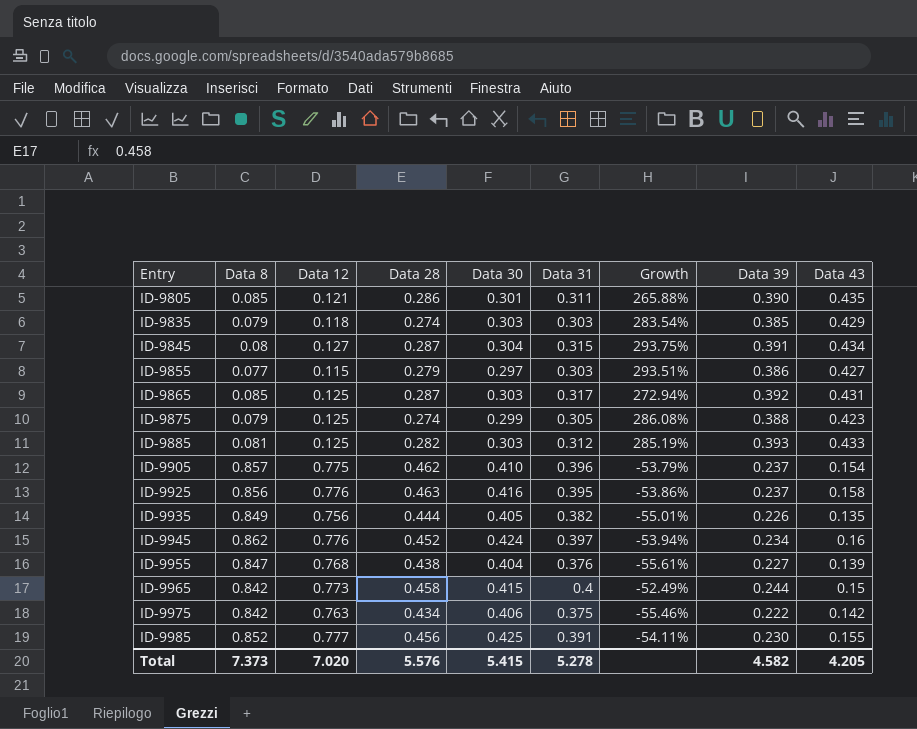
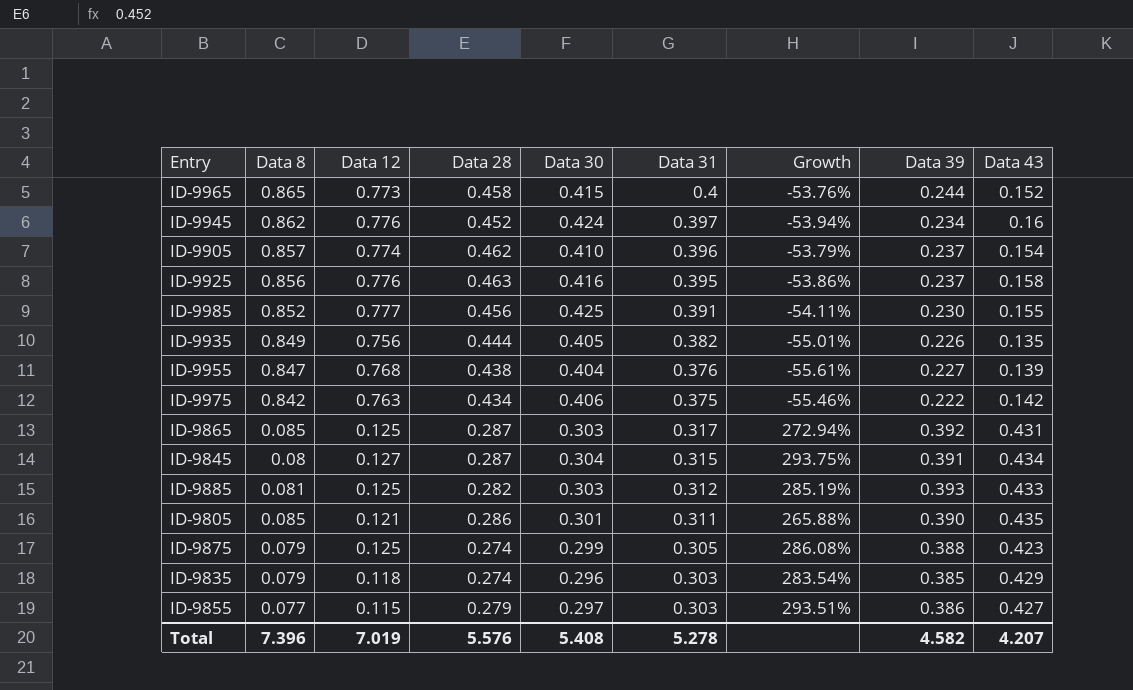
row order: Entry ascending -> Data 31 descending
ID-9965 | Data 8: 0.842 -> 0.865
ID-9965 | Growth: -52.49% -> -53.76%
ID-9965 | Data 43: 0.15 -> 0.152
ID-9905 | Data 12: 0.775 -> 0.774
ID-9835 | Data 30: 0.303 -> 0.296
Total | Data 8: 7.373 -> 7.396
Total | Data 12: 7.020 -> 7.019
Total | Data 30: 5.415 -> 5.408
Total | Data 43: 4.205 -> 4.207

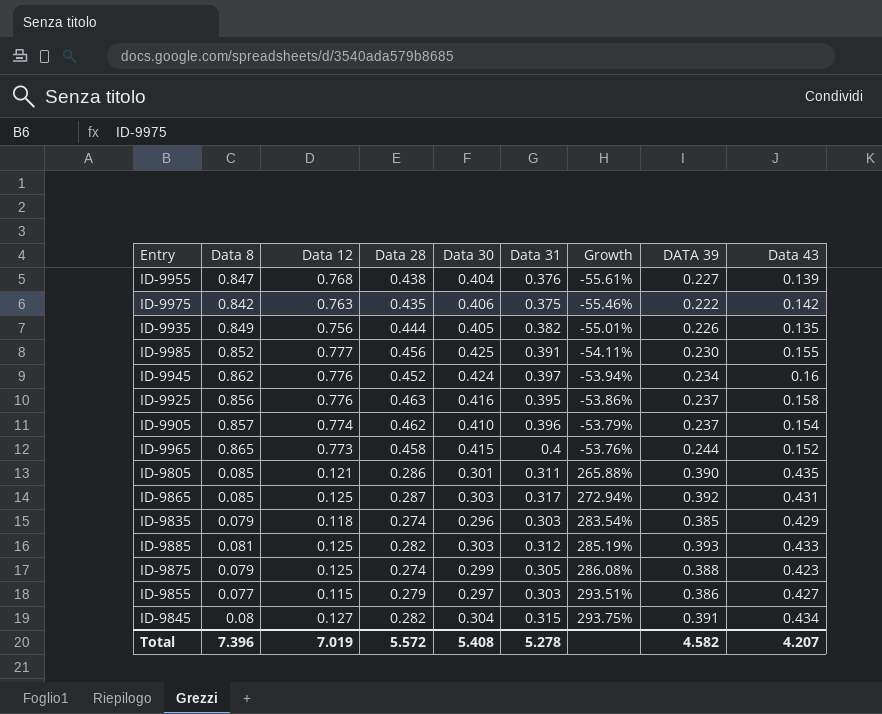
row order: Data 31 descending -> Growth ascending
column name: Data 39 -> DATA 39
ID-9975 | Data 28: 0.434 -> 0.435
ID-9845 | Data 28: 0.287 -> 0.282
Total | Data 28: 5.576 -> 5.572

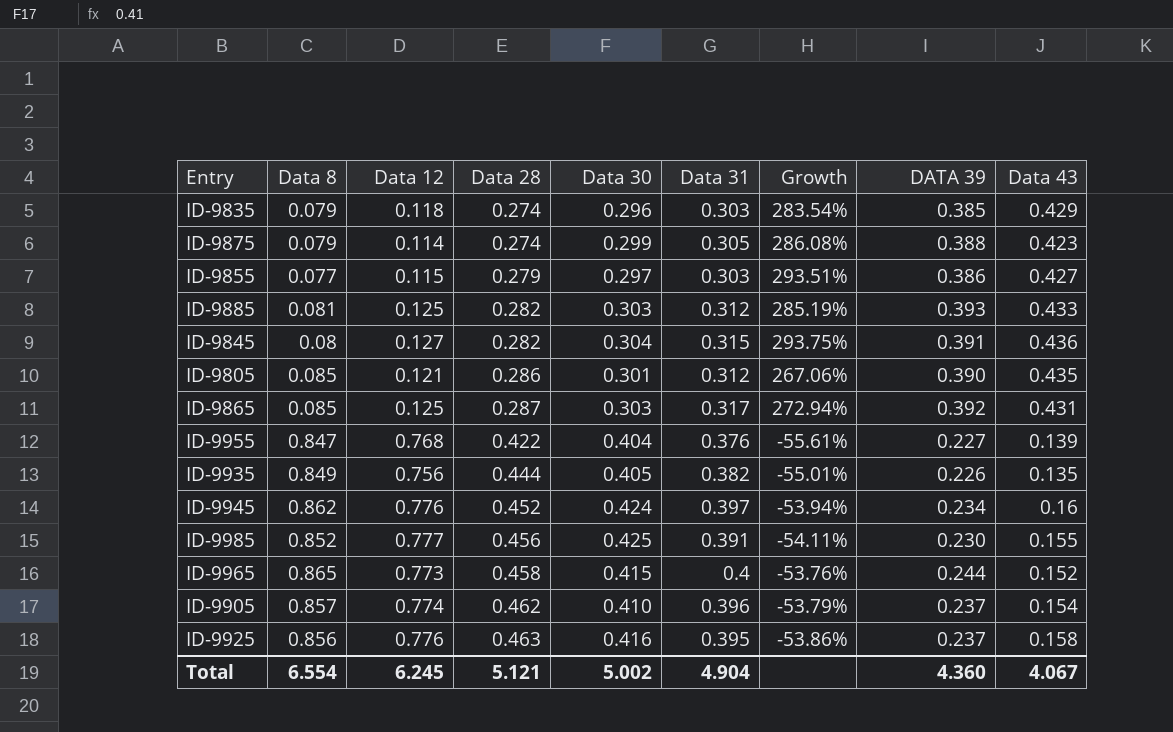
row order: Growth ascending -> Data 28 ascending
row ID-9975: 0.842 | 0.763 | 0.435 | 0.406 | 0.375 | -55.46% | 0.222 | 0.142 -> none
ID-9875 | Data 12: 0.125 -> 0.114
ID-9845 | Data 43: 0.434 -> 0.436
ID-9805 | Data 31: 0.311 -> 0.312
ID-9805 | Growth: 265.88% -> 267.06%
ID-9955 | Data 28: 0.438 -> 0.422
Total | Data 8: 7.396 -> 6.554
Total | Data 12: 7.019 -> 6.245
Total | Data 28: 5.572 -> 5.121
Total | Data 30: 5.408 -> 5.002
Total | Data 31: 5.278 -> 4.904
Total | DATA 39: 4.582 -> 4.360
Total | Data 43: 4.207 -> 4.067

